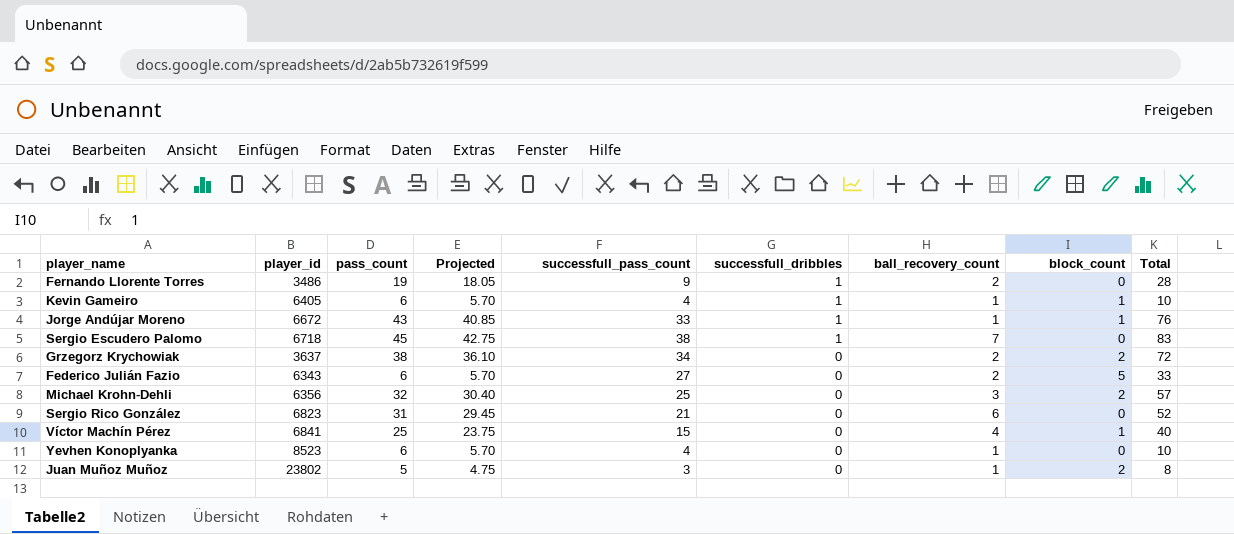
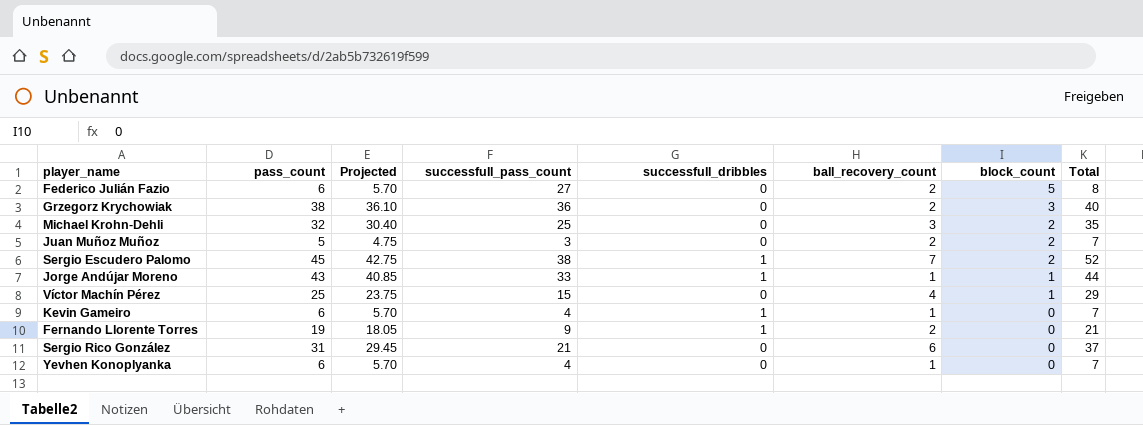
row order: successfull_dribbles descending -> block_count descending
column player_id | position: 2 -> none
column Total | formula: [pass_count] + [successfull_pass_count] -> [pass_count] + [ball_recovery_count]
Grzegorz Krychowiak | successfull_pass_count: 34 -> 36
Grzegorz Krychowiak | block_count: 2 -> 3
Juan Muñoz Muñoz | ball_recovery_count: 1 -> 2
Sergio Escudero Palomo | block_count: 0 -> 2
Kevin Gameiro | block_count: 1 -> 0

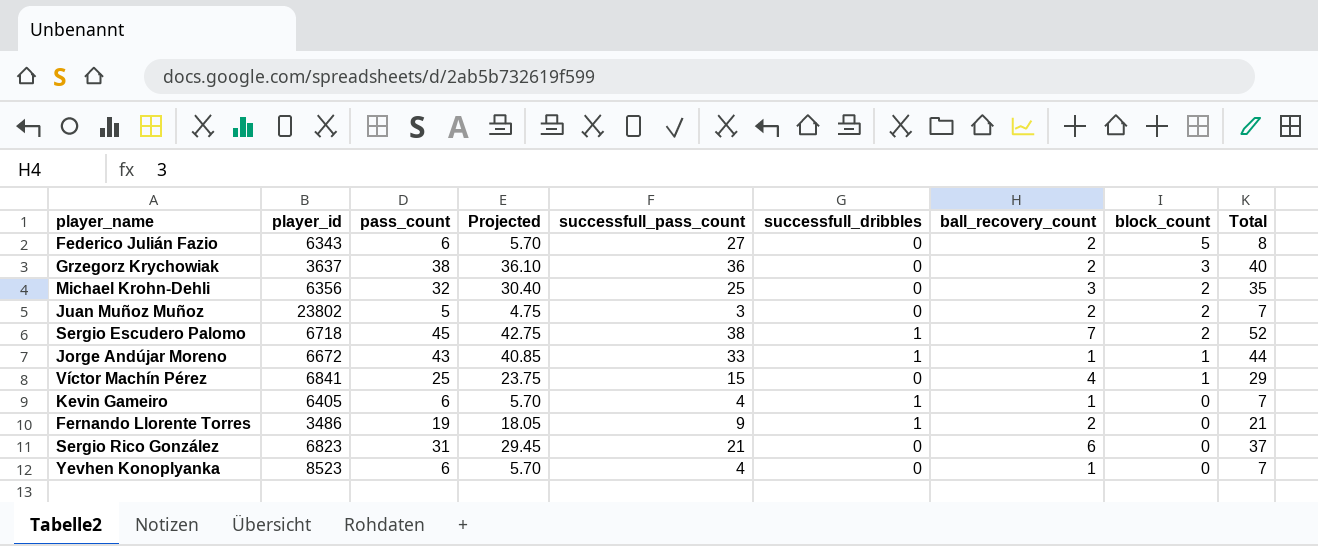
column player_id | position: none -> 2

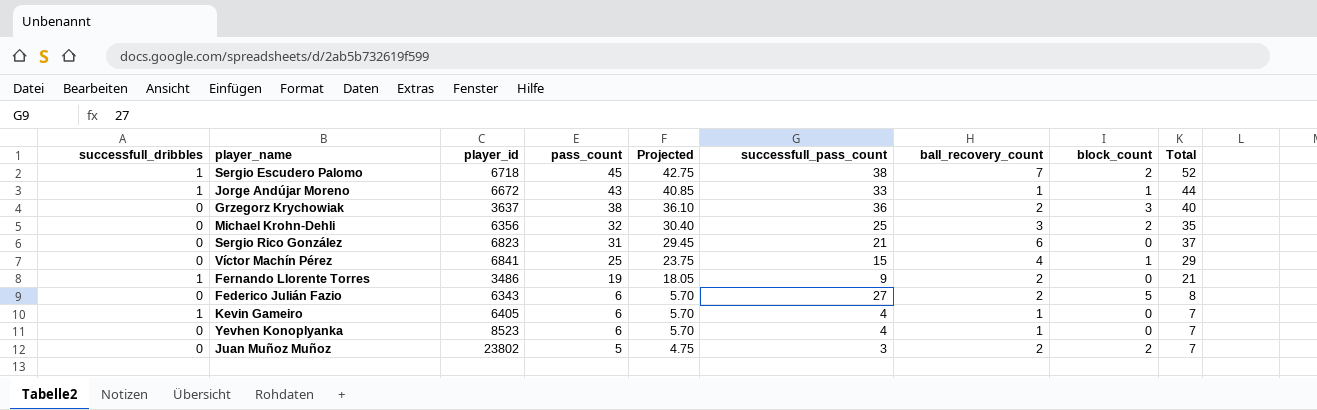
row order: block_count descending -> pass_count descending
column successfull_dribbles | position: 6 -> 1

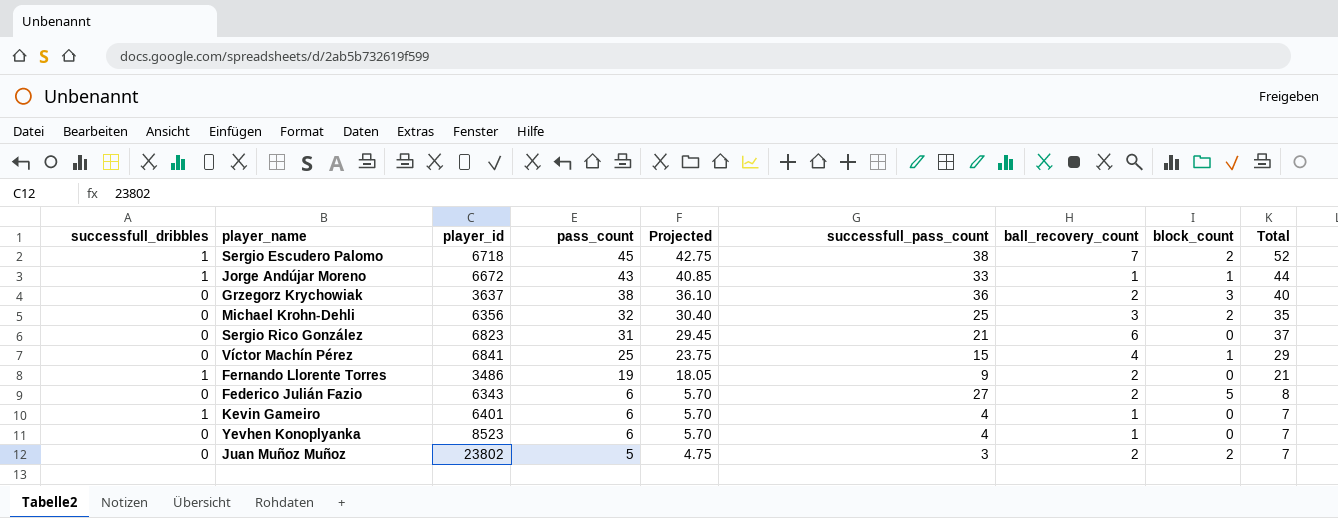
Kevin Gameiro | player_id: 6405 -> 6401

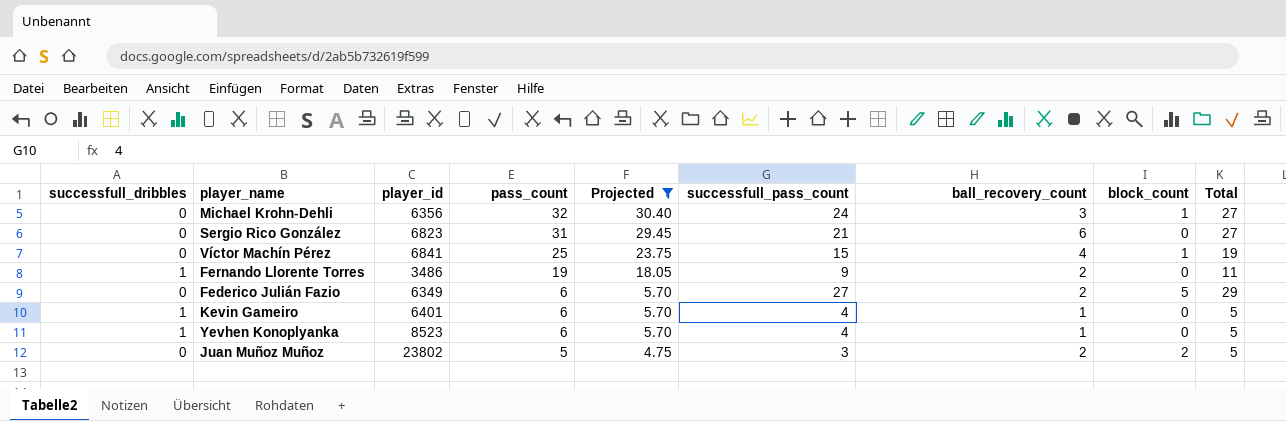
filter: none -> Projected <= 30.40
column Total | formula: [pass_count] + [ball_recovery_count] -> [successfull_pass_count] + [ball_recovery_count]
Michael Krohn-Dehli | successfull_pass_count: 25 -> 24
Michael Krohn-Dehli | block_count: 2 -> 1
Federico Julián Fazio | player_id: 6343 -> 6349
Yevhen Konoplyanka | successfull_dribbles: 0 -> 1

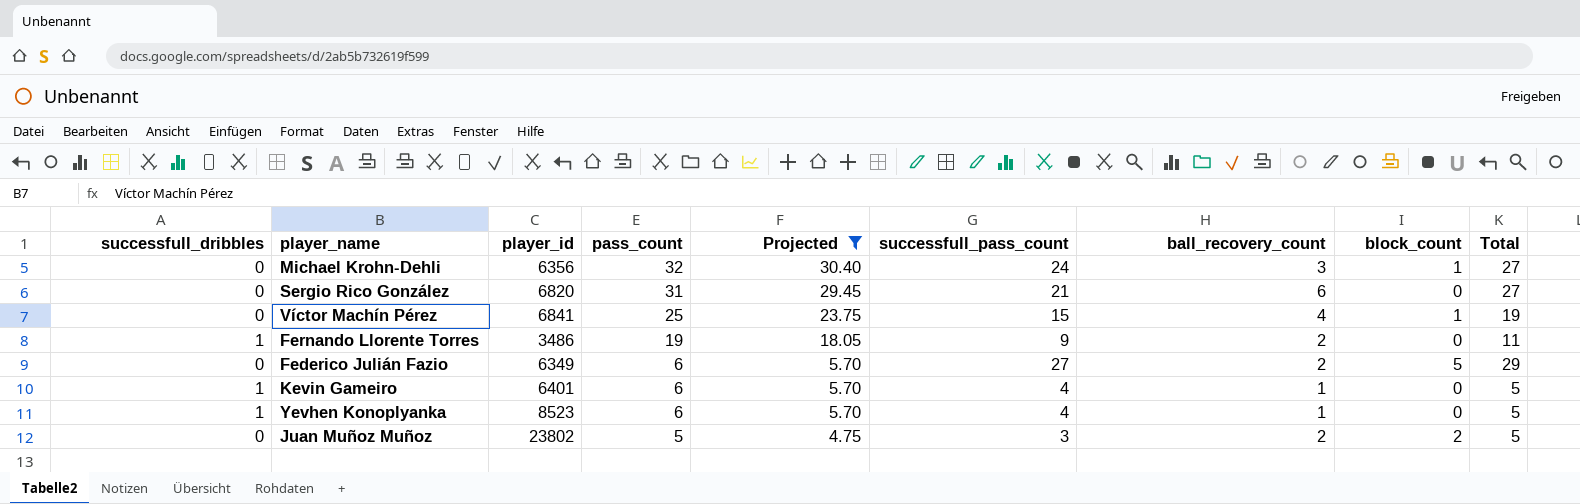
Sergio Rico González | player_id: 6823 -> 6820

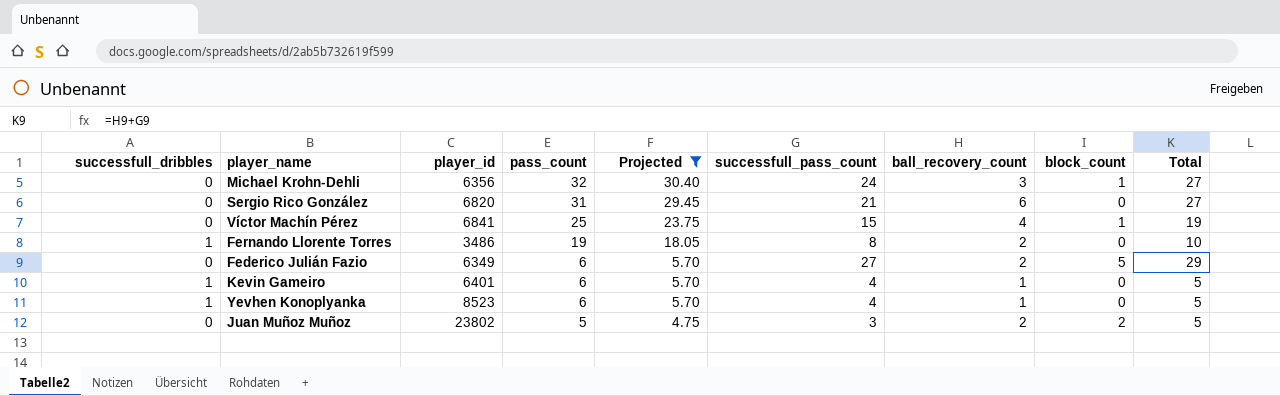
Fernando Llorente Torres | successfull_pass_count: 9 -> 8
Fernando Llorente Torres | Total: 11 -> 10

